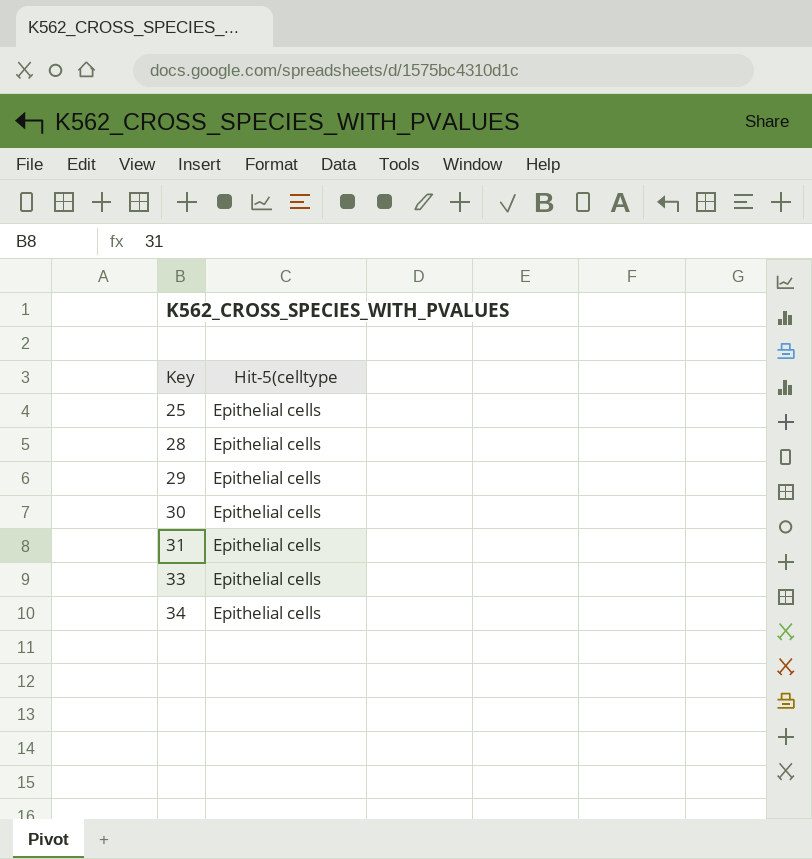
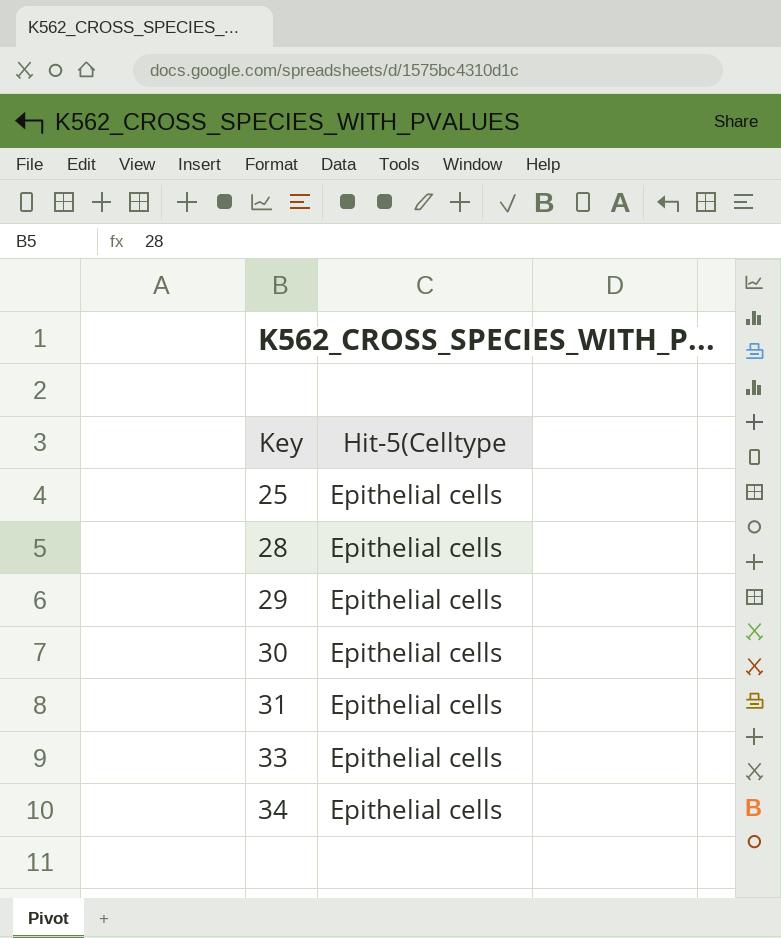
column name: Hit-5(celltype -> Hit-5(Celltype

